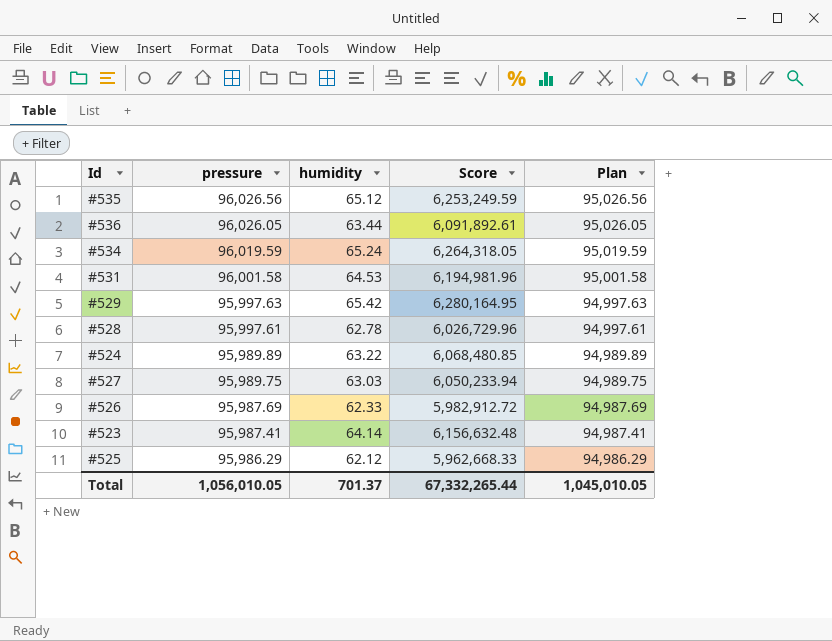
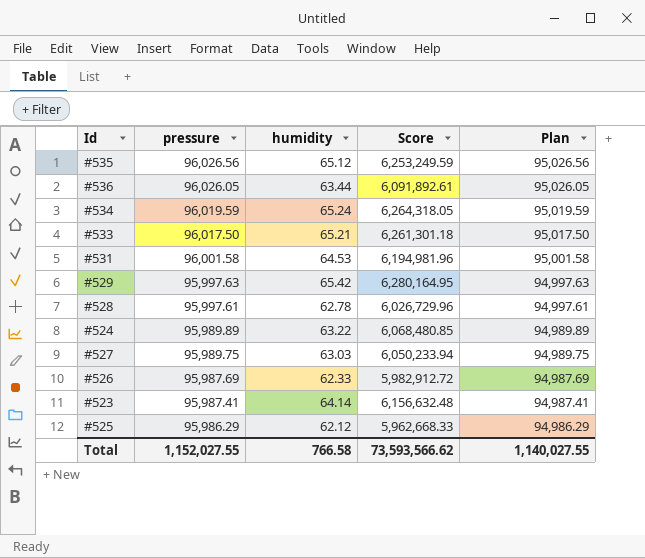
row #533: none -> 96,017.50 | 65.21 | 6,261,301.18 | 95,017.50
Total | pressure: 1,056,010.05 -> 1,152,027.55
Total | humidity: 701.37 -> 766.58
Total | Score: 67,332,265.44 -> 73,593,566.62
Total | Plan: 1,045,010.05 -> 1,140,027.55

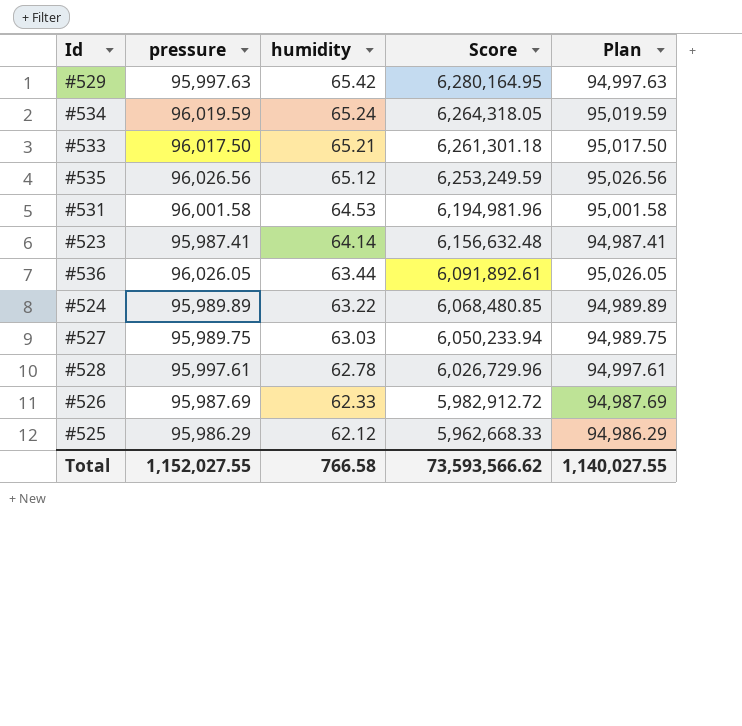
row order: pressure descending -> humidity descending

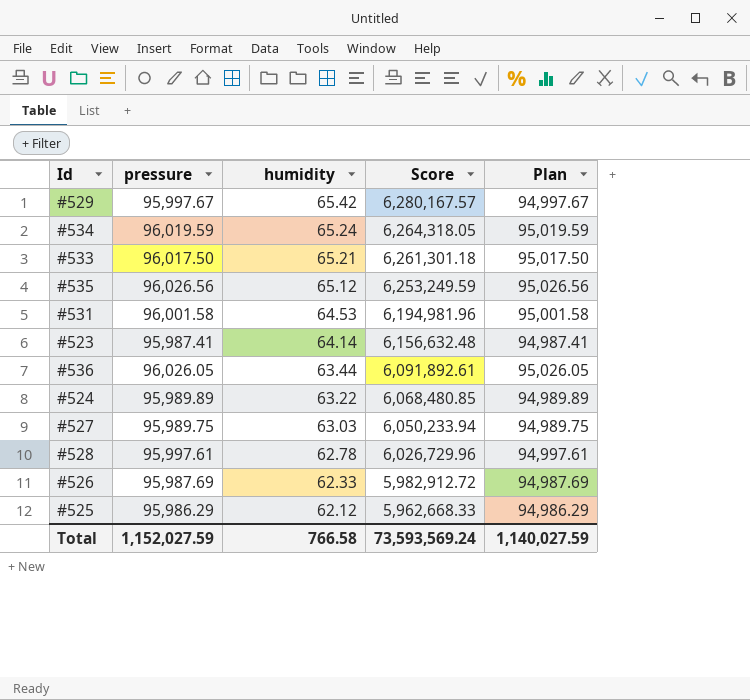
#529 | pressure: 95,997.63 -> 95,997.67
#529 | Score: 6,280,164.95 -> 6,280,167.57
#529 | Plan: 94,997.63 -> 94,997.67
Total | pressure: 1,152,027.55 -> 1,152,027.59
Total | Score: 73,593,566.62 -> 73,593,569.24
Total | Plan: 1,140,027.55 -> 1,140,027.59

